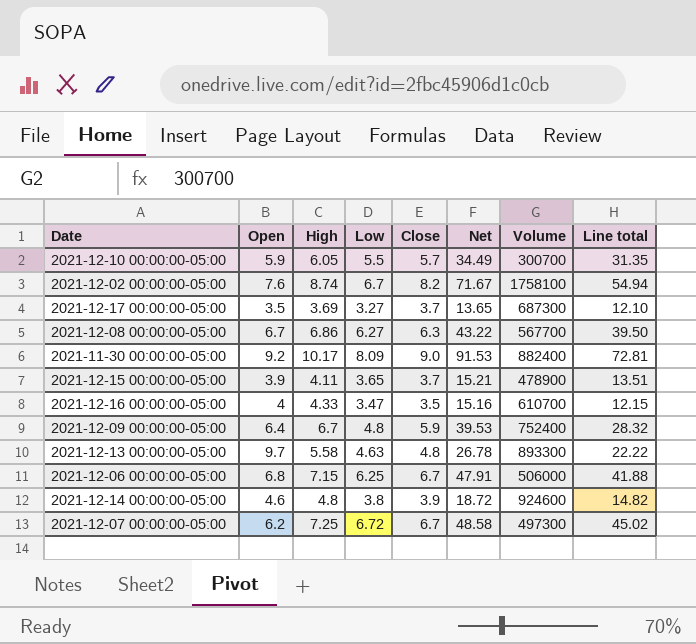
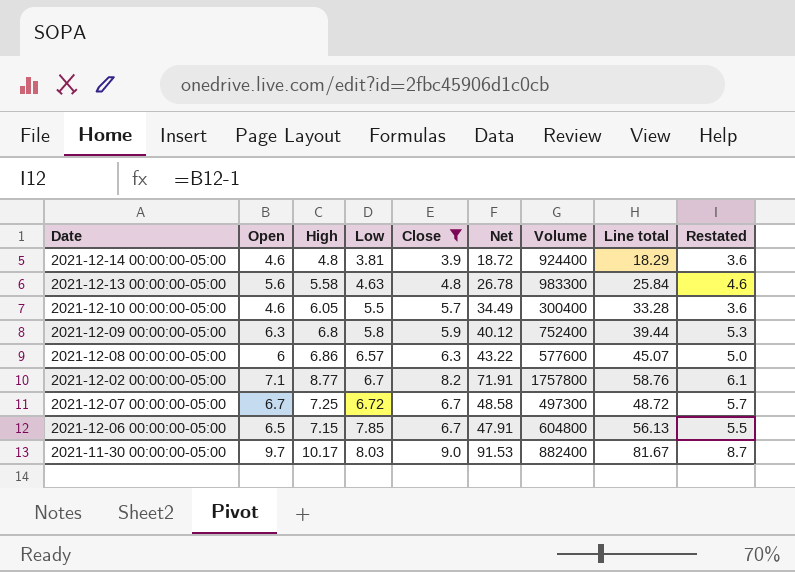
filter: none -> Close >= 3.9
row order: none -> Low ascending
column Line total | formula: [Low] * [Close] -> [High] * [Low]
column Restated | formula: none -> [Open] - 1
2021-12-14 00:00:00-05:00 | Low: 3.8 -> 3.81
2021-12-14 00:00:00-05:00 | Volume: 924600 -> 924400
2021-12-13 00:00:00-05:00 | Open: 9.7 -> 5.6
2021-12-13 00:00:00-05:00 | Volume: 893300 -> 983300
2021-12-10 00:00:00-05:00 | Open: 5.9 -> 4.6
2021-12-10 00:00:00-05:00 | Volume: 300700 -> 300400
2021-12-09 00:00:00-05:00 | Open: 6.4 -> 6.3
2021-12-09 00:00:00-05:00 | High: 6.7 -> 6.8
2021-12-09 00:00:00-05:00 | Low: 4.8 -> 5.8
2021-12-09 00:00:00-05:00 | Net: 39.53 -> 40.12
2021-12-08 00:00:00-05:00 | Open: 6.7 -> 6
2021-12-08 00:00:00-05:00 | Low: 6.27 -> 6.57
2021-12-08 00:00:00-05:00 | Volume: 567700 -> 577600
2021-12-02 00:00:00-05:00 | Open: 7.6 -> 7.1
2021-12-02 00:00:00-05:00 | High: 8.74 -> 8.77
2021-12-02 00:00:00-05:00 | Net: 71.67 -> 71.91
2021-12-02 00:00:00-05:00 | Volume: 1758100 -> 1757800
2021-12-07 00:00:00-05:00 | Open: 6.2 -> 6.7
2021-12-06 00:00:00-05:00 | Open: 6.8 -> 6.5
2021-12-06 00:00:00-05:00 | Low: 6.25 -> 7.85
2021-12-06 00:00:00-05:00 | Volume: 506000 -> 604800
2021-11-30 00:00:00-05:00 | Open: 9.2 -> 9.7
2021-11-30 00:00:00-05:00 | Low: 8.09 -> 8.03

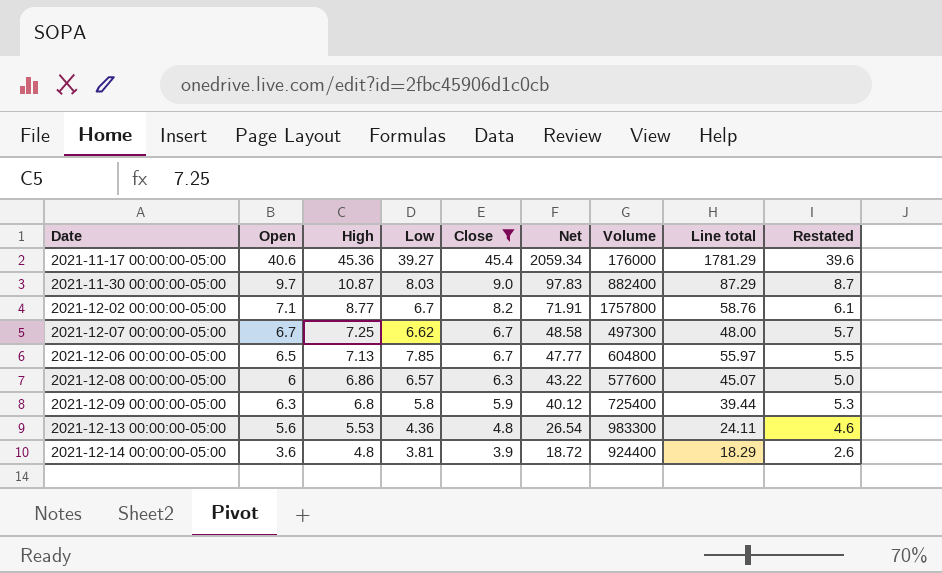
row order: Low ascending -> High descending
row 2021-12-10 00:00:00-05:00: 4.6 | 6.05 | 5.5 | 5.7 | 34.49 | 300400 | 33.28 | 3.6 -> none
row 2021-11-17 00:00:00-05:00: none -> 40.6 | 45.36 | 39.27 | 45.4 | 2059.34 | 176000 | 1781.29 | 39.6
2021-11-30 00:00:00-05:00 | High: 10.17 -> 10.87
2021-11-30 00:00:00-05:00 | Net: 91.53 -> 97.83
2021-11-30 00:00:00-05:00 | Line total: 81.67 -> 87.29
2021-12-07 00:00:00-05:00 | Low: 6.72 -> 6.62
2021-12-07 00:00:00-05:00 | Line total: 48.72 -> 48.00
2021-12-06 00:00:00-05:00 | High: 7.15 -> 7.13
2021-12-06 00:00:00-05:00 | Net: 47.91 -> 47.77
2021-12-06 00:00:00-05:00 | Line total: 56.13 -> 55.97
2021-12-09 00:00:00-05:00 | Volume: 752400 -> 725400
2021-12-13 00:00:00-05:00 | High: 5.58 -> 5.53
2021-12-13 00:00:00-05:00 | Low: 4.63 -> 4.36
2021-12-13 00:00:00-05:00 | Net: 26.78 -> 26.54
2021-12-13 00:00:00-05:00 | Line total: 25.84 -> 24.11
2021-12-14 00:00:00-05:00 | Open: 4.6 -> 3.6
2021-12-14 00:00:00-05:00 | Restated: 3.6 -> 2.6

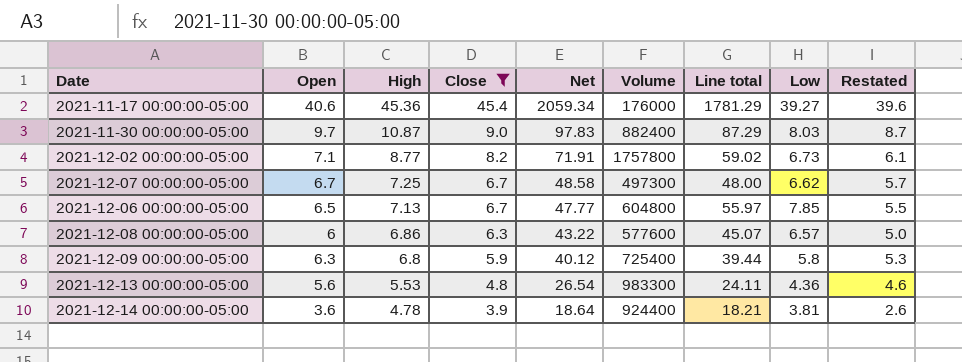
column Low | position: 4 -> 8
2021-12-02 00:00:00-05:00 | Line total: 58.76 -> 59.02
2021-12-02 00:00:00-05:00 | Low: 6.7 -> 6.73
2021-12-14 00:00:00-05:00 | High: 4.8 -> 4.78
2021-12-14 00:00:00-05:00 | Net: 18.72 -> 18.64
2021-12-14 00:00:00-05:00 | Line total: 18.29 -> 18.21

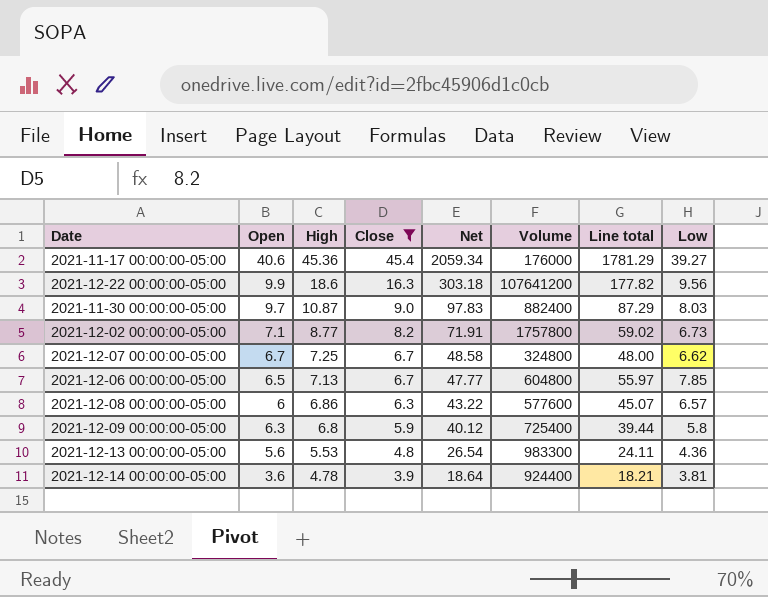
column Restated | formula: [Open] - 1 -> none
row 2021-12-22 00:00:00-05:00: none -> 9.9 | 18.6 | 16.3 | 303.18 | 107641200 | 177.82 | 9.56
2021-12-07 00:00:00-05:00 | Volume: 497300 -> 324800

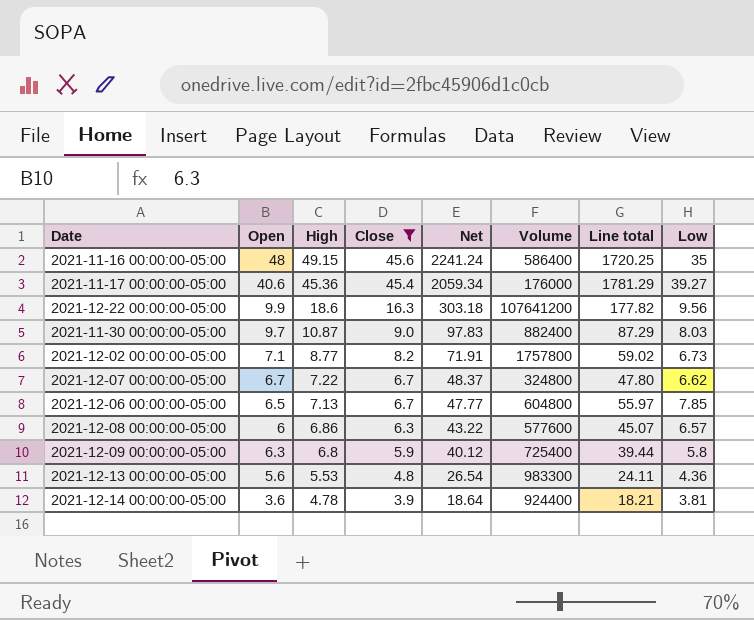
row 2021-11-16 00:00:00-05:00: none -> 48 | 49.15 | 45.6 | 2241.24 | 586400 | 1720.25 | 35
2021-12-07 00:00:00-05:00 | High: 7.25 -> 7.22
2021-12-07 00:00:00-05:00 | Net: 48.58 -> 48.37
2021-12-07 00:00:00-05:00 | Line total: 48.00 -> 47.80

